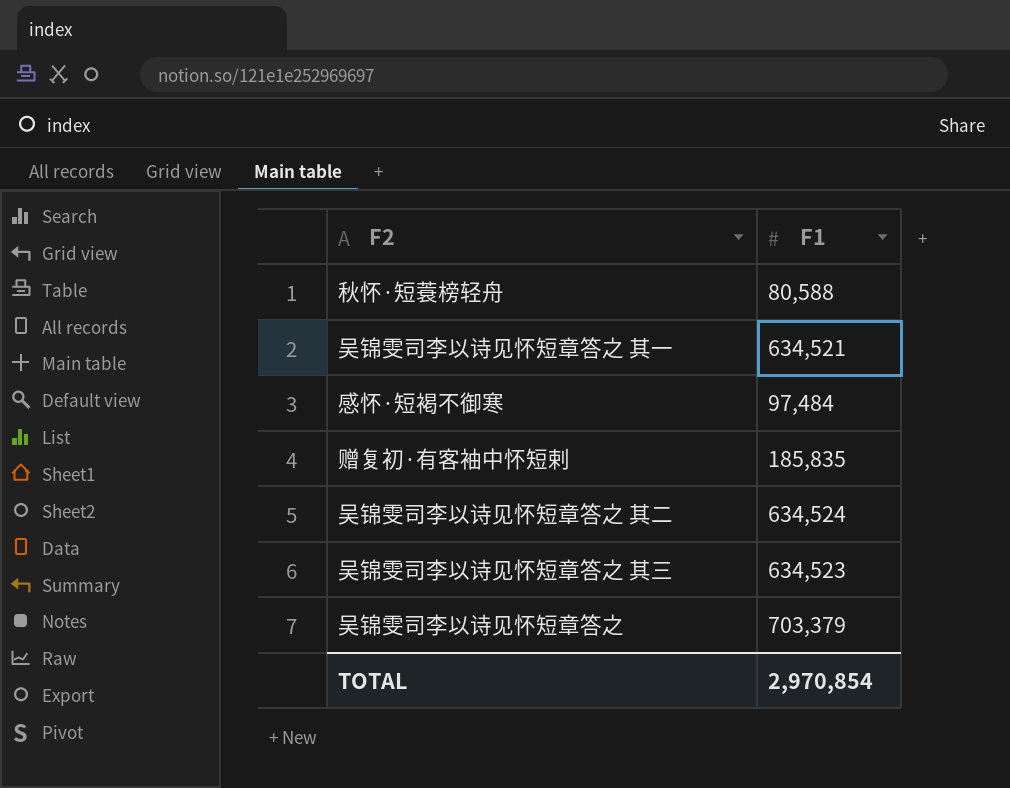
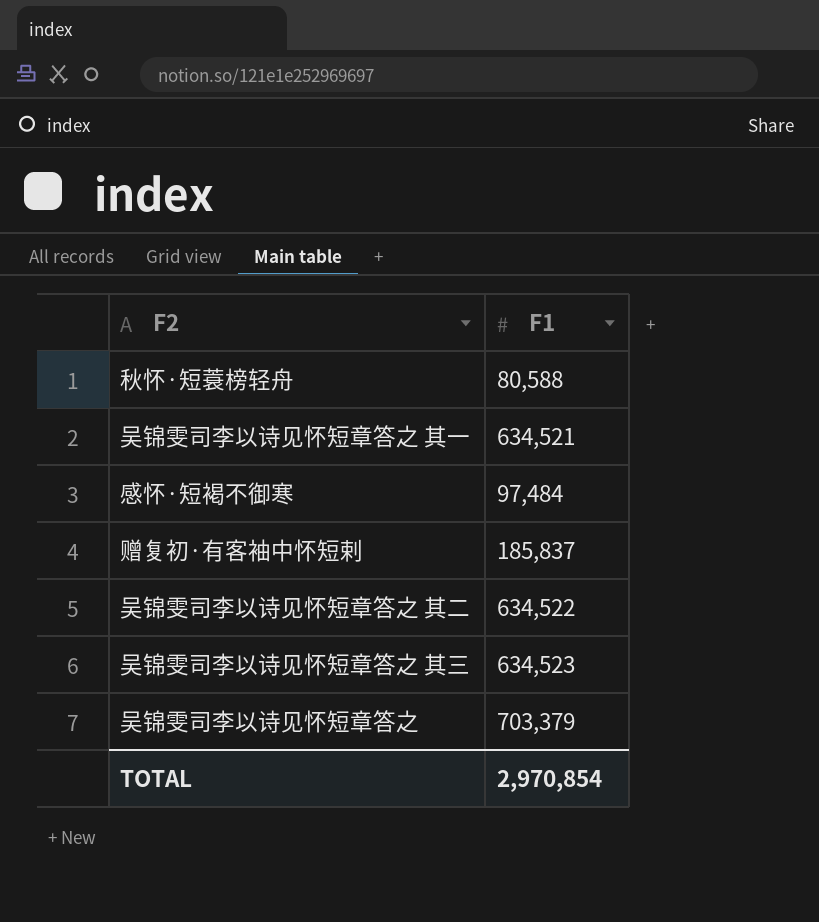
赠复初·有客袖中怀短剌 | F1: 185,835 -> 185,837
吴锦雯司李以诗见怀短章答之 其二 | F1: 634,524 -> 634,522

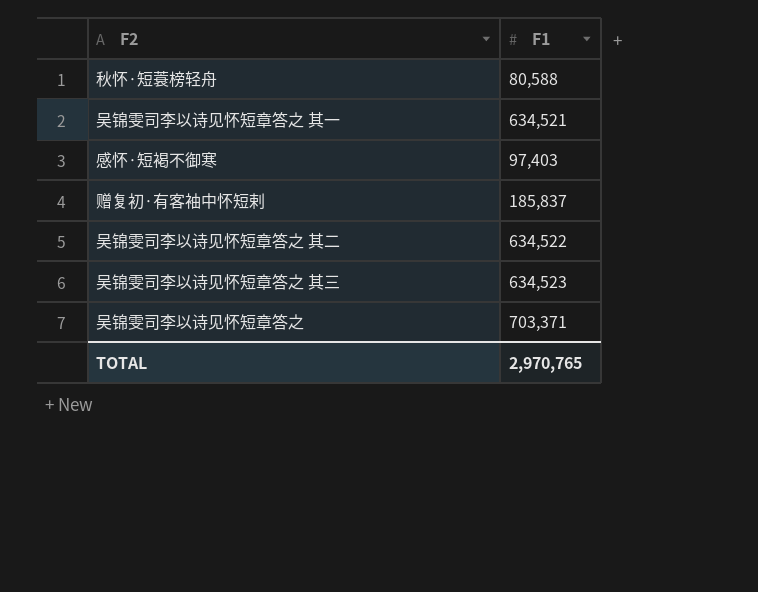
感怀·短褐不御寒 | F1: 97,484 -> 97,403
吴锦雯司李以诗见怀短章答之 | F1: 703,379 -> 703,371
TOTAL | F1: 2,970,854 -> 2,970,765

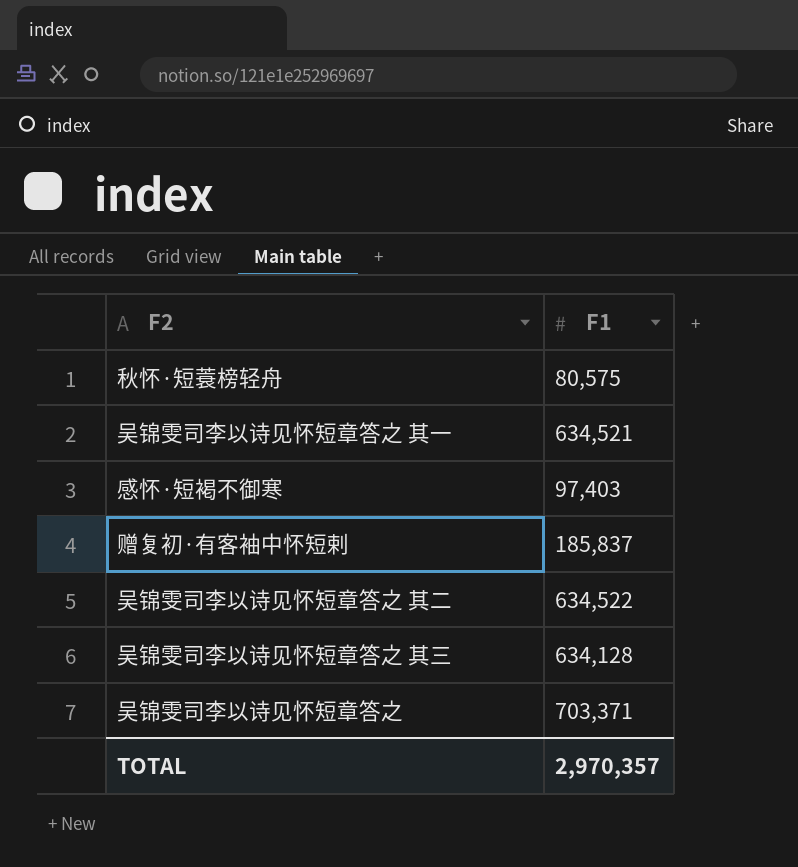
秋怀·短蓑榜轻舟 | F1: 80,588 -> 80,575
吴锦雯司李以诗见怀短章答之 其三 | F1: 634,523 -> 634,128
TOTAL | F1: 2,970,765 -> 2,970,357

